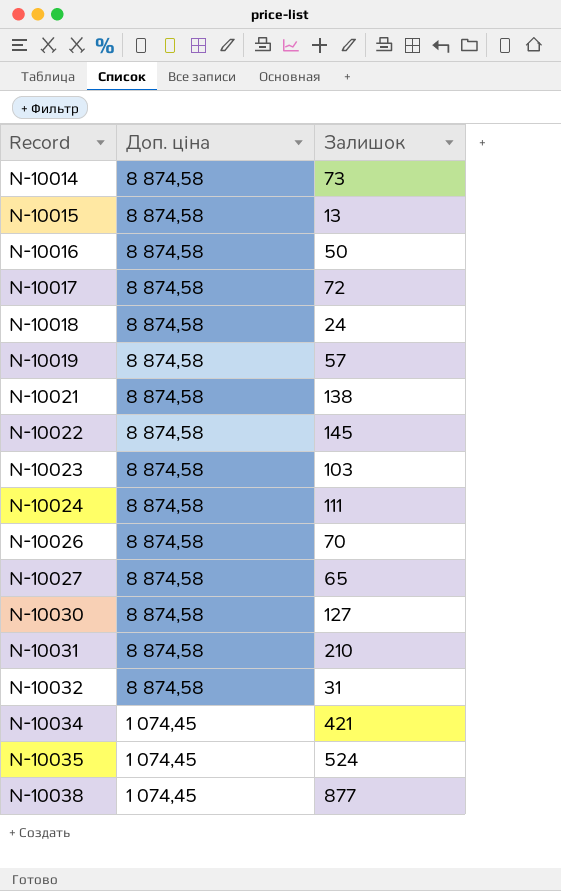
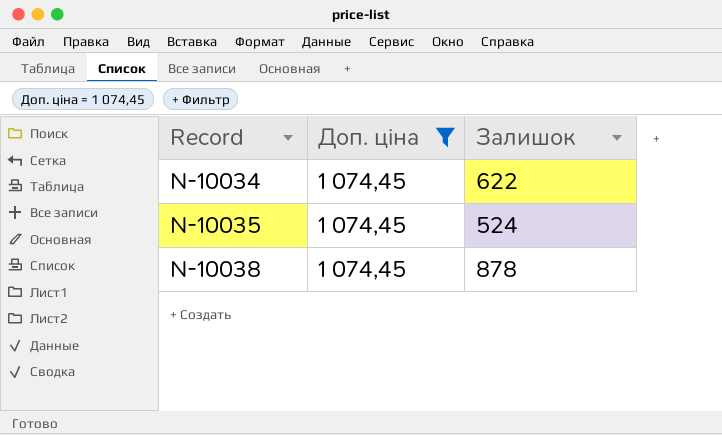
filter: none -> Доп. ціна = 1 074,45
N-10034 | Залишок: 421 -> 622
N-10038 | Залишок: 877 -> 878

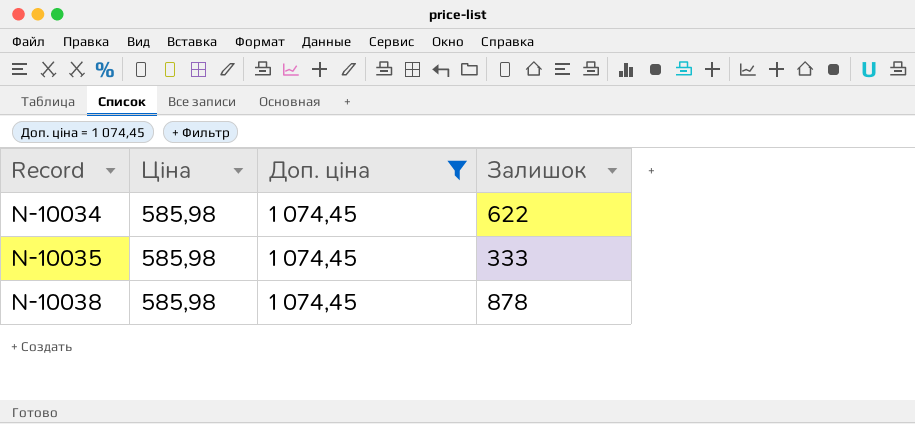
column Ціна | position: none -> 2
N-10035 | Залишок: 524 -> 333

